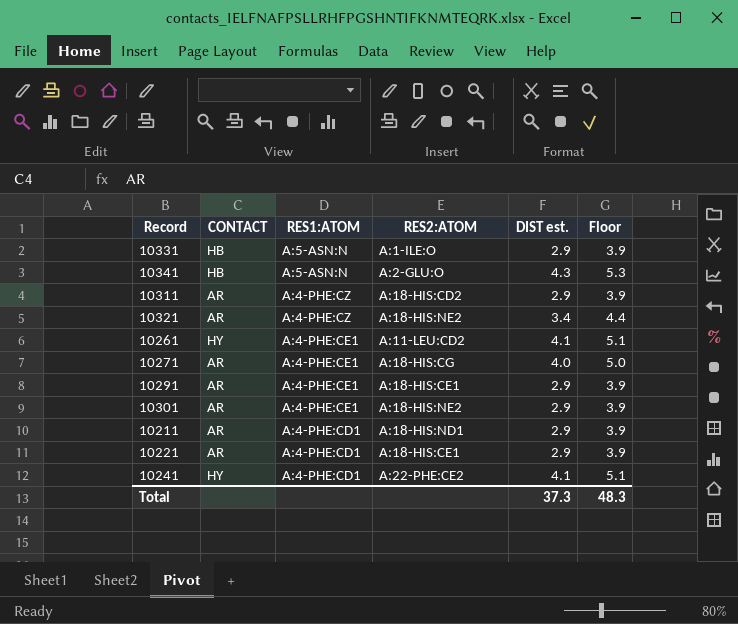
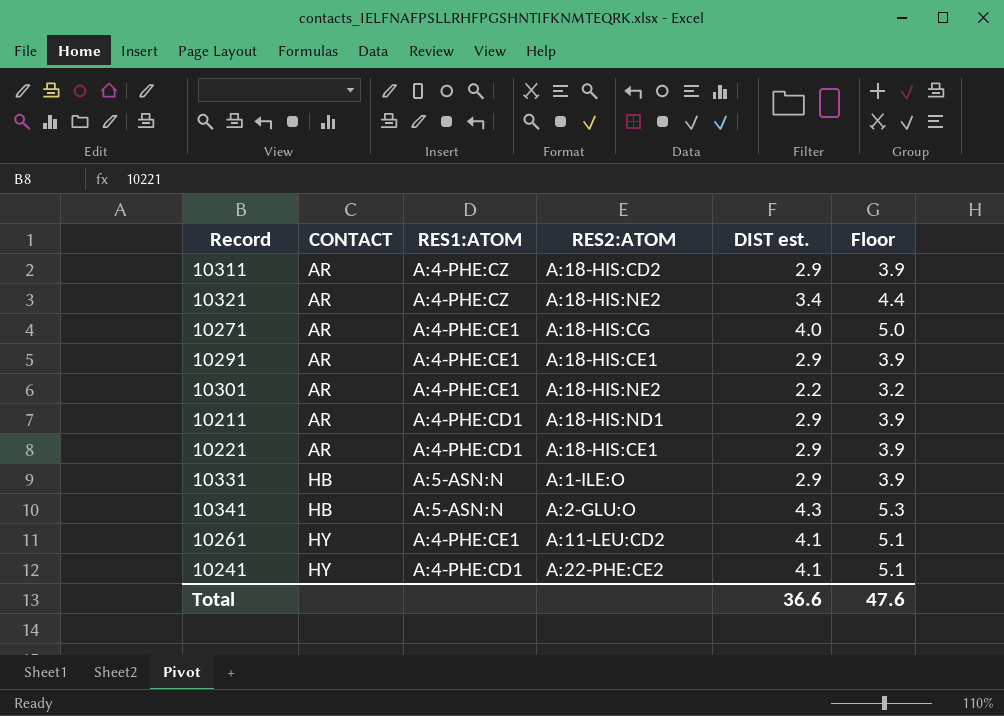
row order: RES1:ATOM descending -> CONTACT ascending
10301 | DIST est.: 2.9 -> 2.2
10301 | Floor: 3.9 -> 3.2
Total | DIST est.: 37.3 -> 36.6
Total | Floor: 48.3 -> 47.6

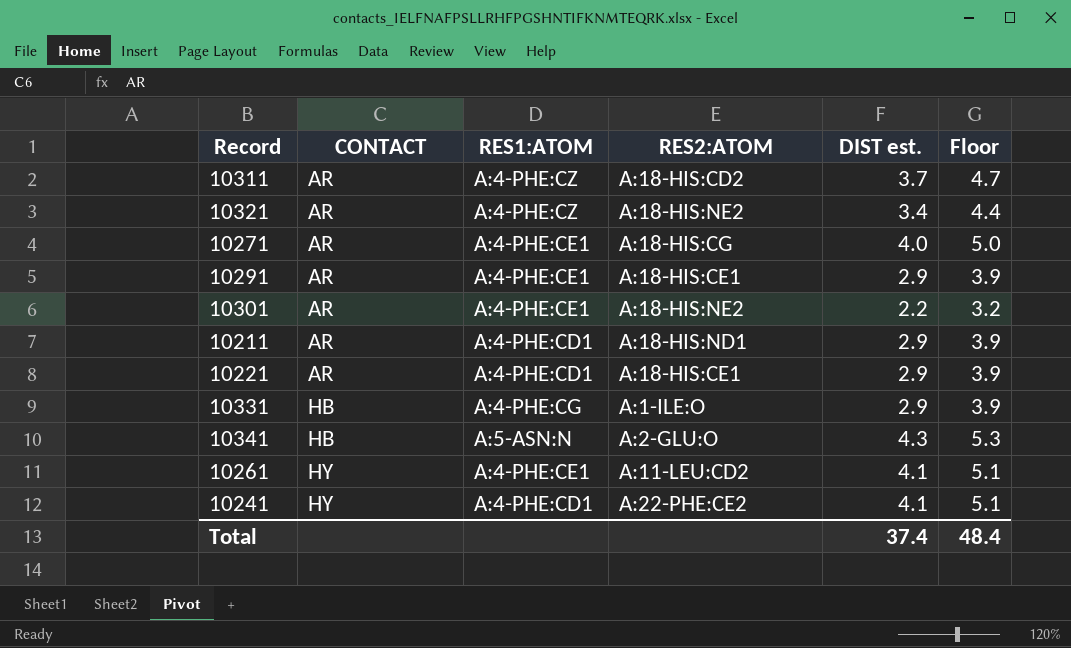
10311 | DIST est.: 2.9 -> 3.7
10311 | Floor: 3.9 -> 4.7
10331 | RES1:ATOM: A:5-ASN:N -> A:4-PHE:CG
Total | DIST est.: 36.6 -> 37.4
Total | Floor: 47.6 -> 48.4

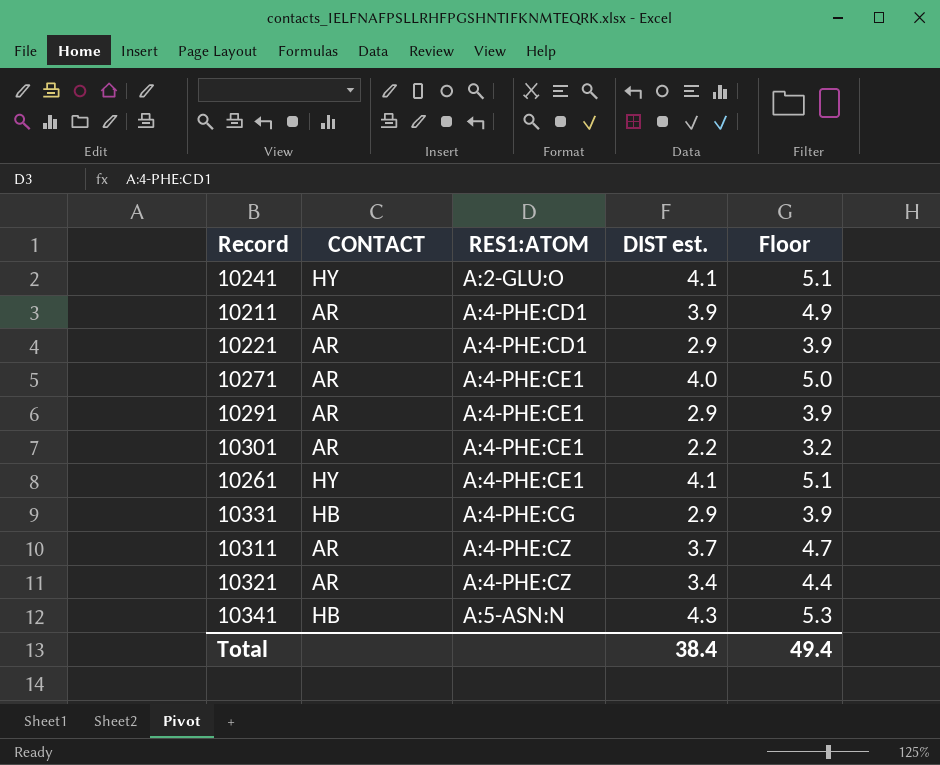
row order: CONTACT ascending -> RES1:ATOM ascending
column RES2:ATOM | position: 4 -> none
10241 | RES1:ATOM: A:4-PHE:CD1 -> A:2-GLU:O
10211 | DIST est.: 2.9 -> 3.9
10211 | Floor: 3.9 -> 4.9
Total | DIST est.: 37.4 -> 38.4
Total | Floor: 48.4 -> 49.4

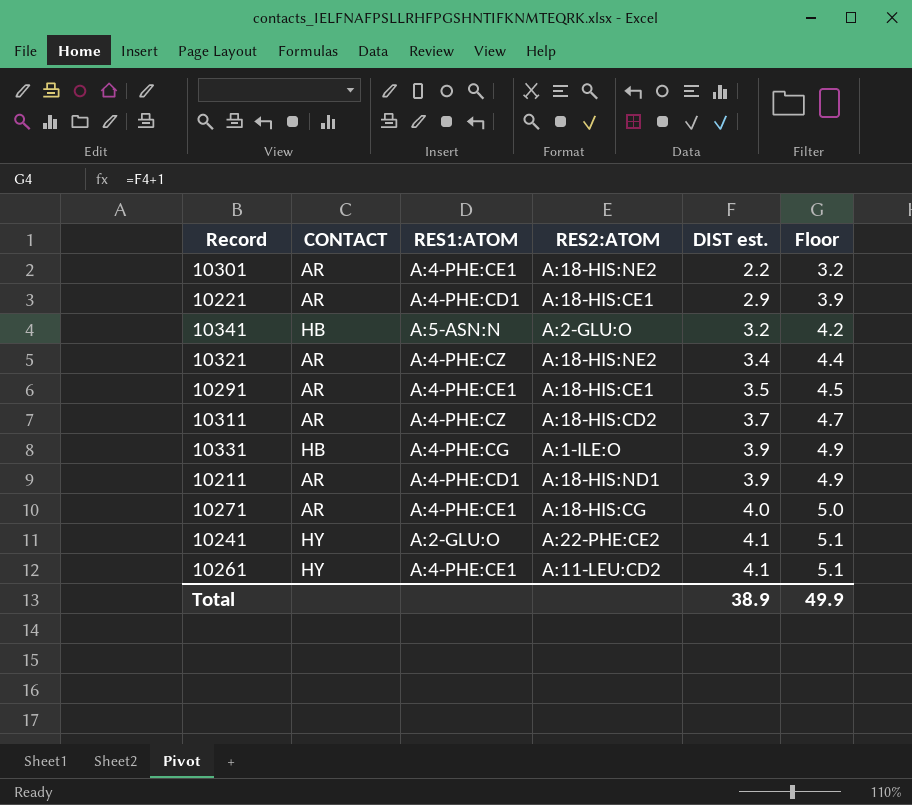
row order: RES1:ATOM ascending -> DIST est. ascending
column RES2:ATOM | position: none -> 4
10341 | DIST est.: 4.3 -> 3.2
10341 | Floor: 5.3 -> 4.2
10291 | DIST est.: 2.9 -> 3.5
10291 | Floor: 3.9 -> 4.5
10331 | DIST est.: 2.9 -> 3.9
10331 | Floor: 3.9 -> 4.9
Total | DIST est.: 38.4 -> 38.9
Total | Floor: 49.4 -> 49.9

